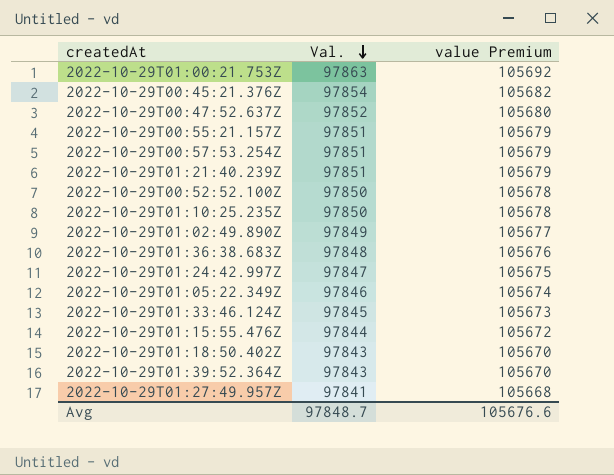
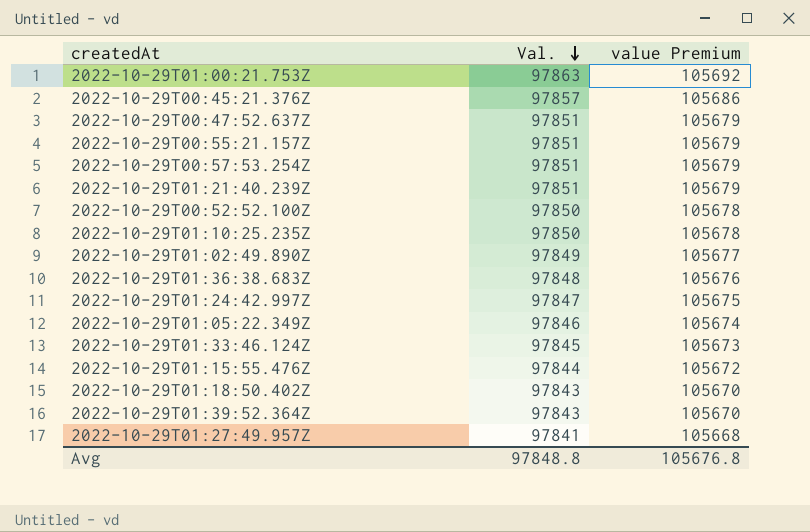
2022-10-29T00:45:21.376Z | Val.: 97854 -> 97857
2022-10-29T00:45:21.376Z | value Premium: 105682 -> 105686
2022-10-29T00:47:52.637Z | Val.: 97852 -> 97851
2022-10-29T00:47:52.637Z | value Premium: 105680 -> 105679
Avg | Val.: 97848.7 -> 97848.8
Avg | value Premium: 105676.6 -> 105676.8

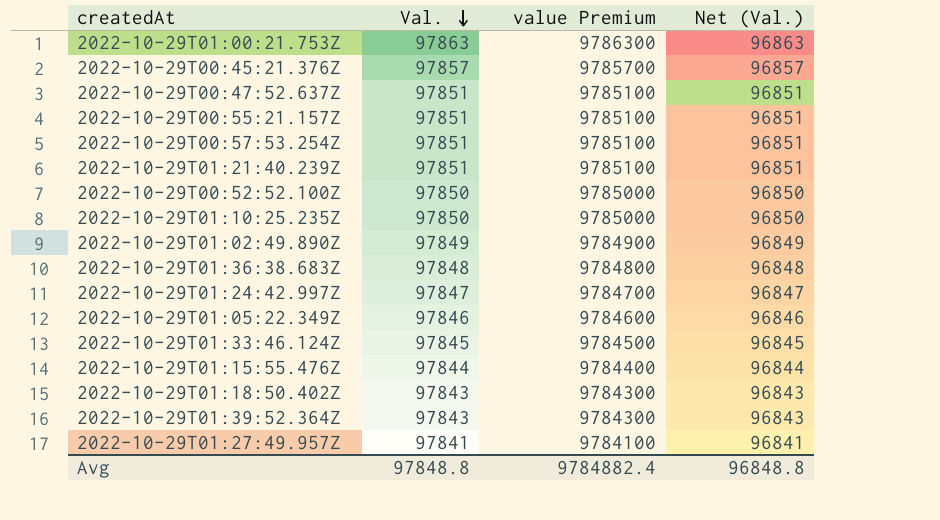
column value Premium | formula: [Val.] * 1.08 -> [Val.] * 100
column Net (Val.) | formula: none -> [Val.] - 1000
Avg | value Premium: 105676.8 -> 9784882.4

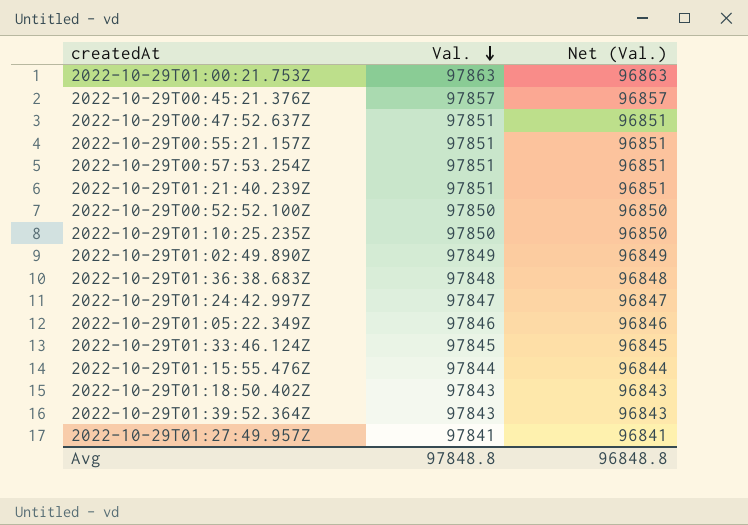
column value Premium | formula: [Val.] * 100 -> none

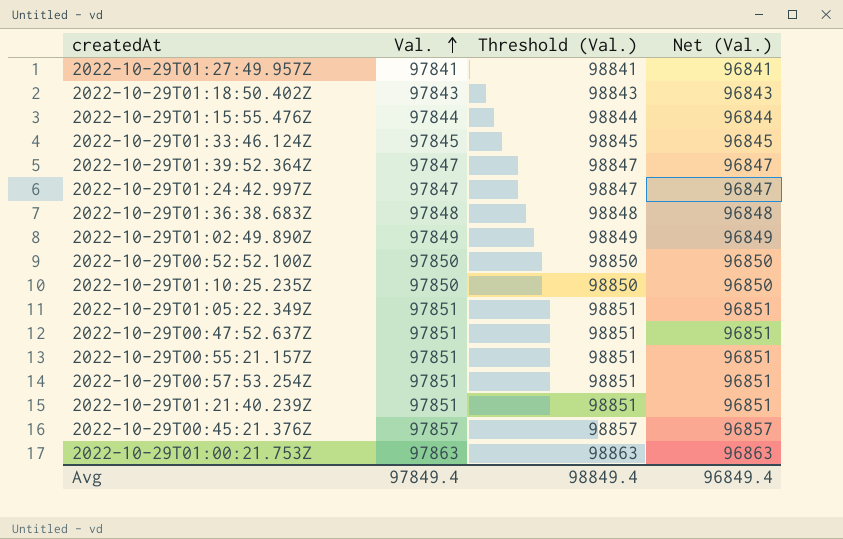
row order: Val. descending -> Val. ascending
column Threshold (Val.) | formula: none -> [Val.] + 1000
2022-10-29T01:39:52.364Z | Val.: 97843 -> 97847
2022-10-29T01:39:52.364Z | Net (Val.): 96843 -> 96847
2022-10-29T01:05:22.349Z | Val.: 97846 -> 97851
2022-10-29T01:05:22.349Z | Net (Val.): 96846 -> 96851
Avg | Val.: 97848.8 -> 97849.4
Avg | Net (Val.): 96848.8 -> 96849.4

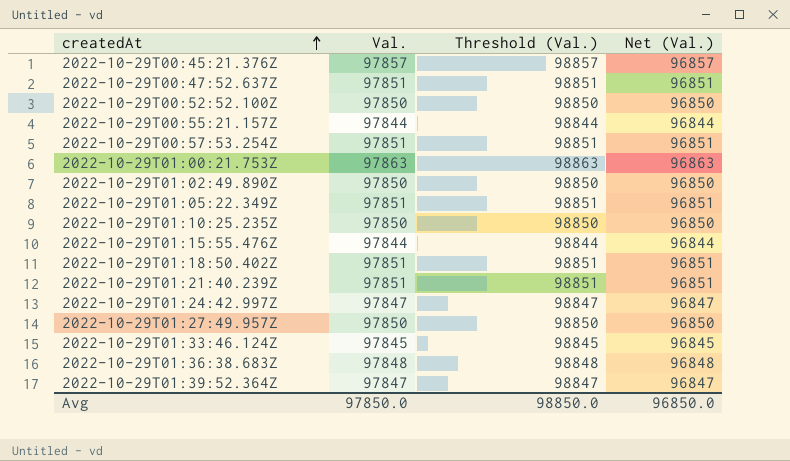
row order: Val. ascending -> createdAt ascending
2022-10-29T00:55:21.157Z | Val.: 97851 -> 97844
2022-10-29T00:55:21.157Z | Threshold (Val.): 98851 -> 98844
2022-10-29T00:55:21.157Z | Net (Val.): 96851 -> 96844
2022-10-29T01:02:49.890Z | Val.: 97849 -> 97850
2022-10-29T01:02:49.890Z | Threshold (Val.): 98849 -> 98850
2022-10-29T01:02:49.890Z | Net (Val.): 96849 -> 96850
2022-10-29T01:18:50.402Z | Val.: 97843 -> 97851
2022-10-29T01:18:50.402Z | Threshold (Val.): 98843 -> 98851
2022-10-29T01:18:50.402Z | Net (Val.): 96843 -> 96851
2022-10-29T01:27:49.957Z | Val.: 97841 -> 97850
2022-10-29T01:27:49.957Z | Threshold (Val.): 98841 -> 98850
2022-10-29T01:27:49.957Z | Net (Val.): 96841 -> 96850
Avg | Val.: 97849.4 -> 97850.0
Avg | Threshold (Val.): 98849.4 -> 98850.0
Avg | Net (Val.): 96849.4 -> 96850.0

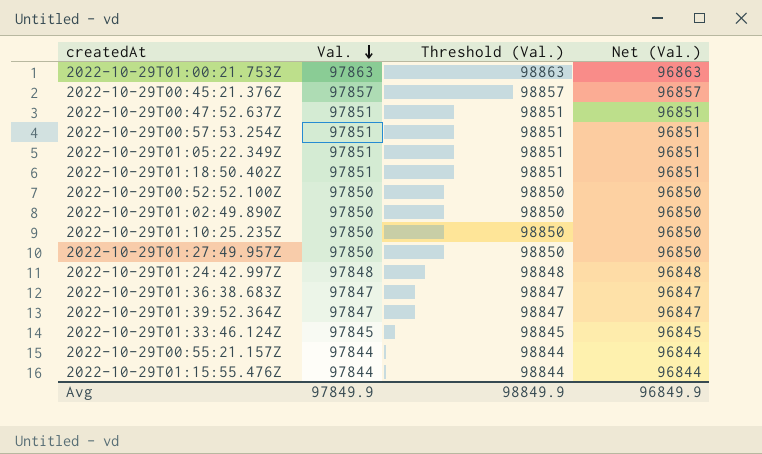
row order: createdAt ascending -> Val. descending
row 2022-10-29T01:21:40.239Z: 97851 | 98851 | 96851 -> none
2022-10-29T01:24:42.997Z | Val.: 97847 -> 97848
2022-10-29T01:24:42.997Z | Threshold (Val.): 98847 -> 98848
2022-10-29T01:24:42.997Z | Net (Val.): 96847 -> 96848
2022-10-29T01:36:38.683Z | Val.: 97848 -> 97847
2022-10-29T01:36:38.683Z | Threshold (Val.): 98848 -> 98847
2022-10-29T01:36:38.683Z | Net (Val.): 96848 -> 96847
Avg | Val.: 97850.0 -> 97849.9
Avg | Threshold (Val.): 98850.0 -> 98849.9
Avg | Net (Val.): 96850.0 -> 96849.9

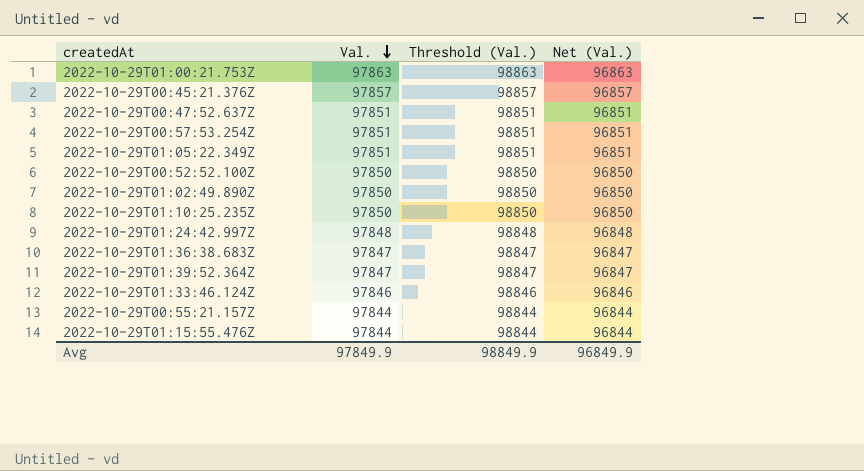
row 2022-10-29T01:18:50.402Z: 97851 | 98851 | 96851 -> none
row 2022-10-29T01:27:49.957Z: 97850 | 98850 | 96850 -> none
2022-10-29T01:33:46.124Z | Val.: 97845 -> 97846
2022-10-29T01:33:46.124Z | Threshold (Val.): 98845 -> 98846
2022-10-29T01:33:46.124Z | Net (Val.): 96845 -> 96846

